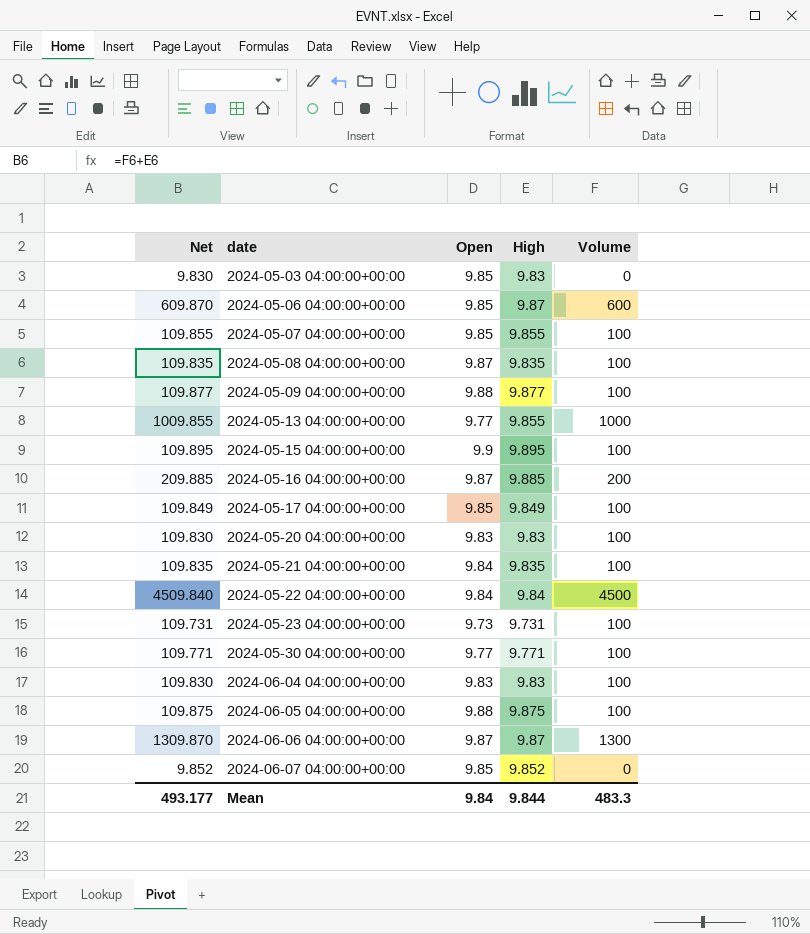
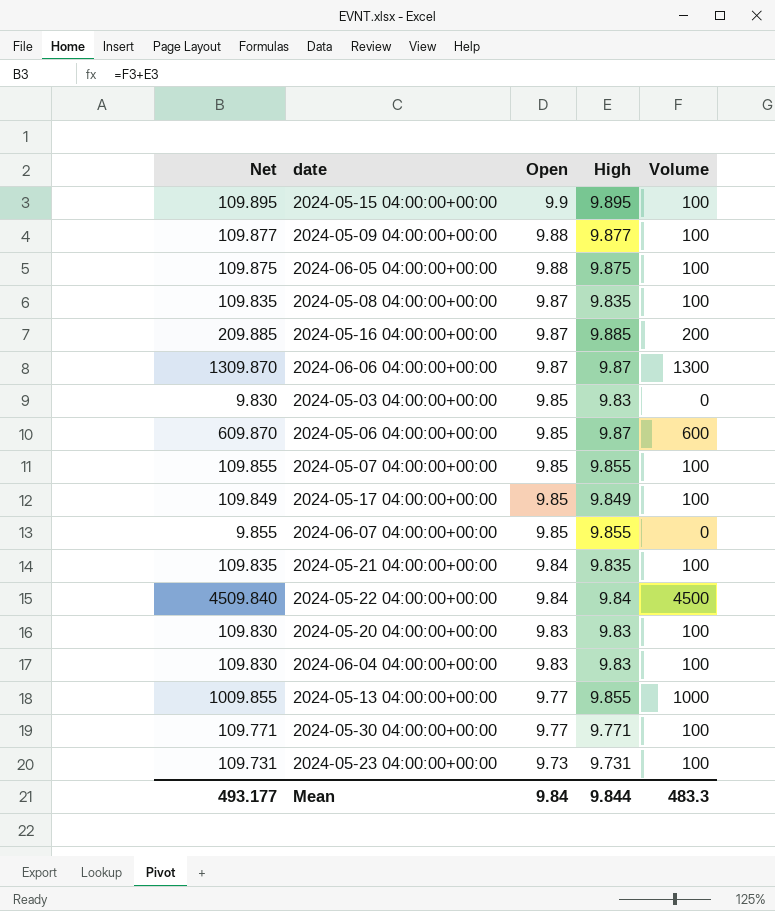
row order: date ascending -> Open descending
2024-06-07 04:00:00+00:00 | Net: 9.852 -> 9.855
2024-06-07 04:00:00+00:00 | High: 9.852 -> 9.855

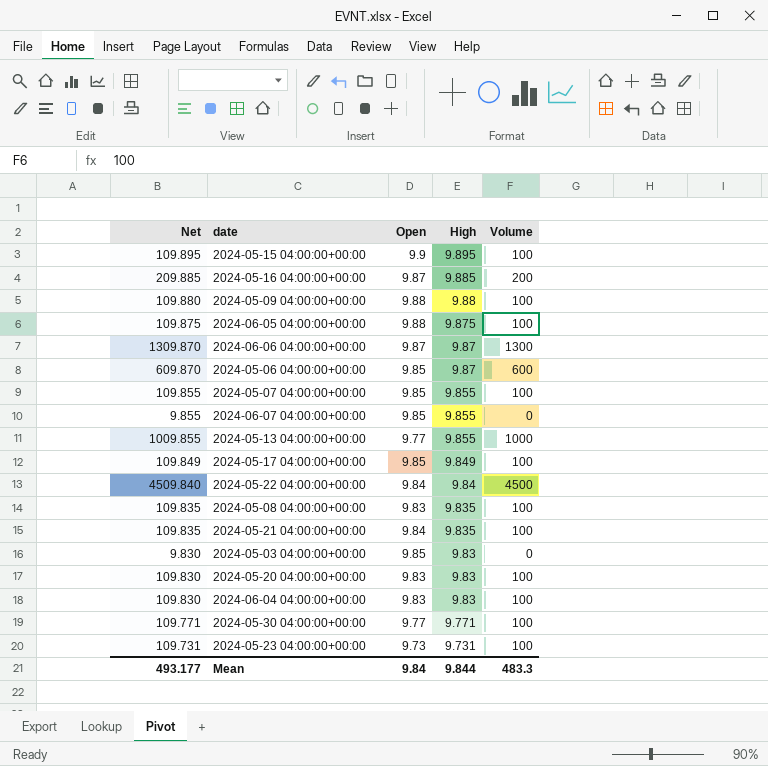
row order: Open descending -> High descending
2024-05-09 04:00:00+00:00 | Net: 109.877 -> 109.880
2024-05-09 04:00:00+00:00 | High: 9.877 -> 9.88
2024-05-08 04:00:00+00:00 | Open: 9.87 -> 9.83

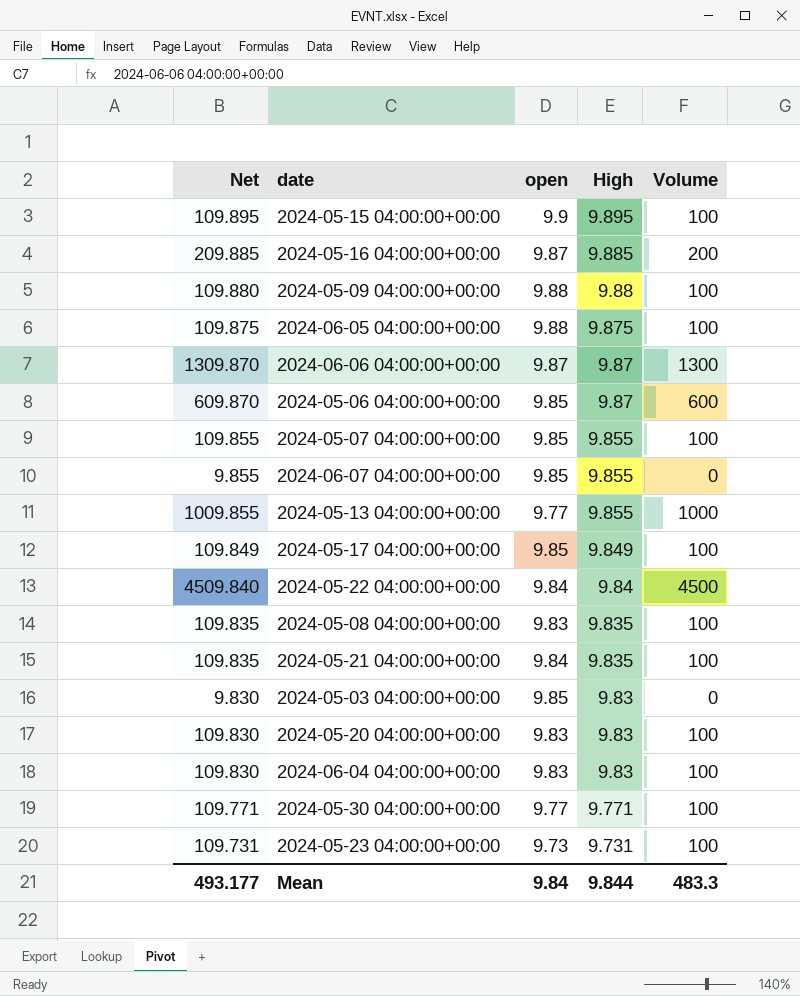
column name: Open -> open

